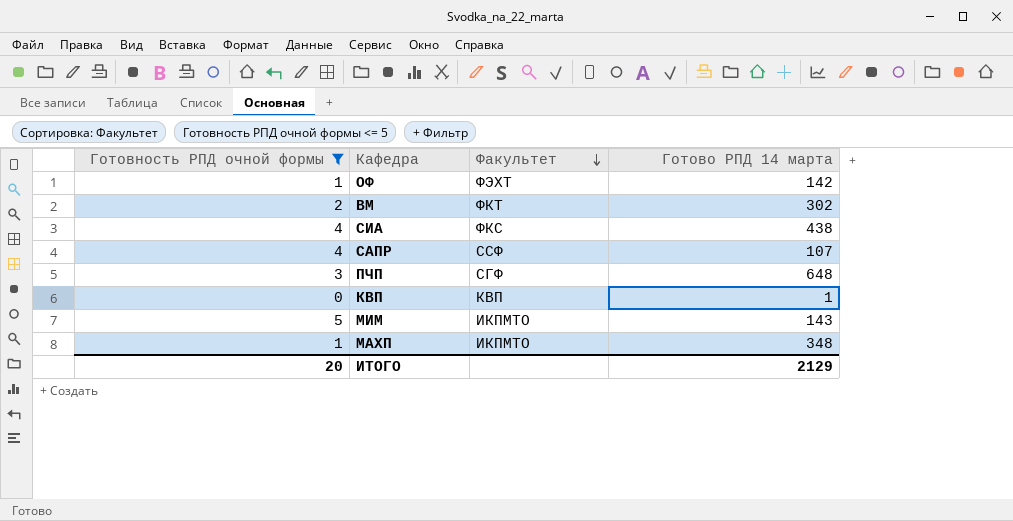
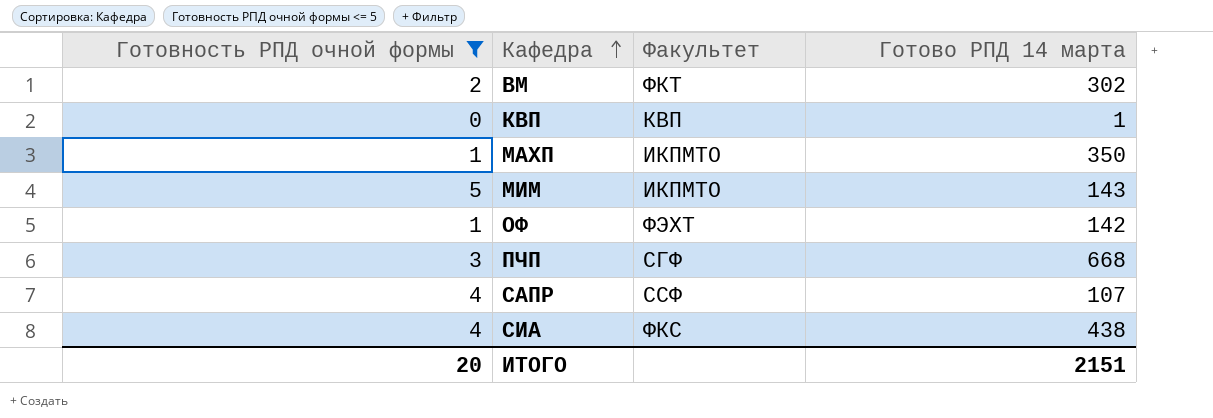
row order: Факультет descending -> Кафедра ascending
МАХП | Готово РПД 14 марта: 348 -> 350
ПЧП | Готово РПД 14 марта: 648 -> 668
ИТОГО | Готово РПД 14 марта: 2129 -> 2151

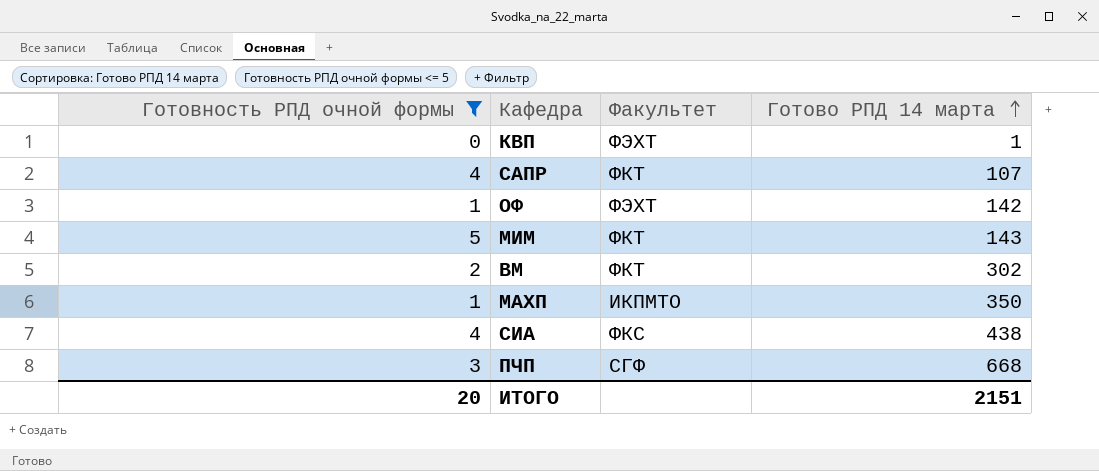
row order: Кафедра ascending -> Готово РПД 14 марта ascending
КВП | Факультет: КВП -> ФЭХТ
САПР | Факультет: ССФ -> ФКТ
МИМ | Факультет: ИКПМТО -> ФКТ

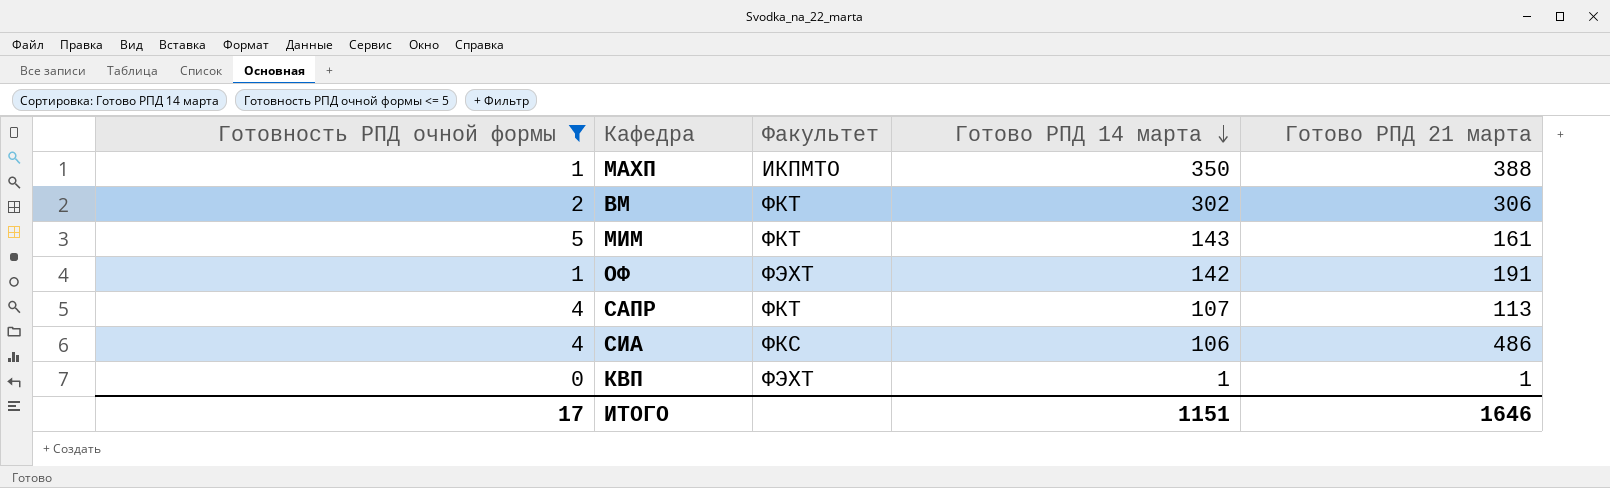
row order: Готово РПД 14 марта ascending -> Готово РПД 14 марта descending
column Готово РПД 21 марта | position: none -> 5
row ПЧП: 3 | СГФ | 668 -> none
СИА | Готово РПД 14 марта: 438 -> 106
ИТОГО | Готовность РПД очной формы: 20 -> 17
ИТОГО | Готово РПД 14 марта: 2151 -> 1151

